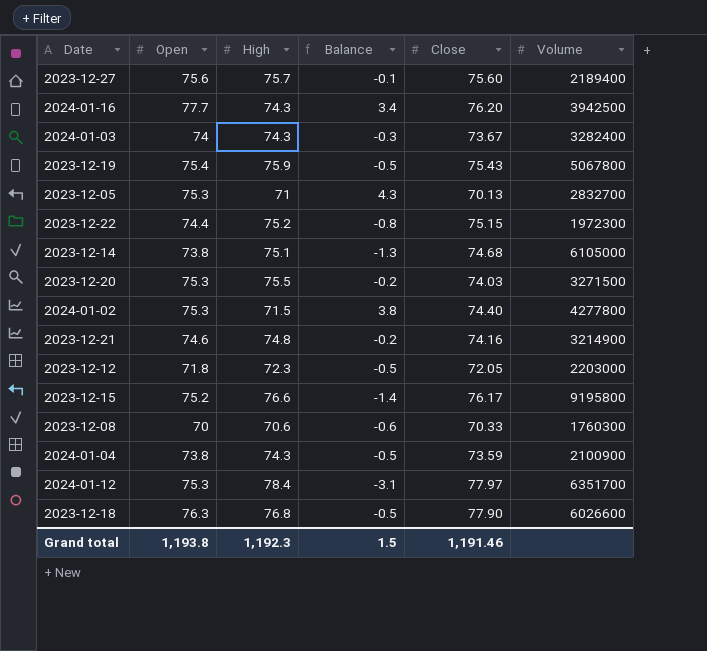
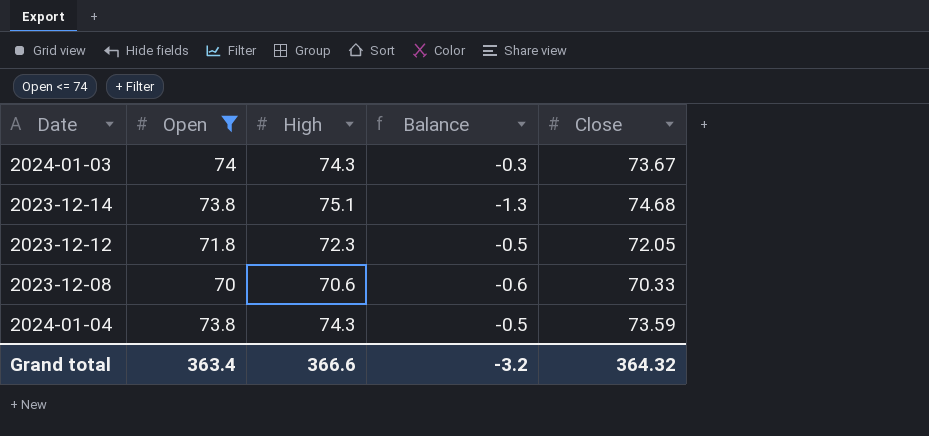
filter: none -> Open <= 74
column Volume | position: 6 -> none
Grand total | Open: 1,193.8 -> 363.4
Grand total | High: 1,192.3 -> 366.6
Grand total | Balance: 1.5 -> -3.2
Grand total | Close: 1,191.46 -> 364.32

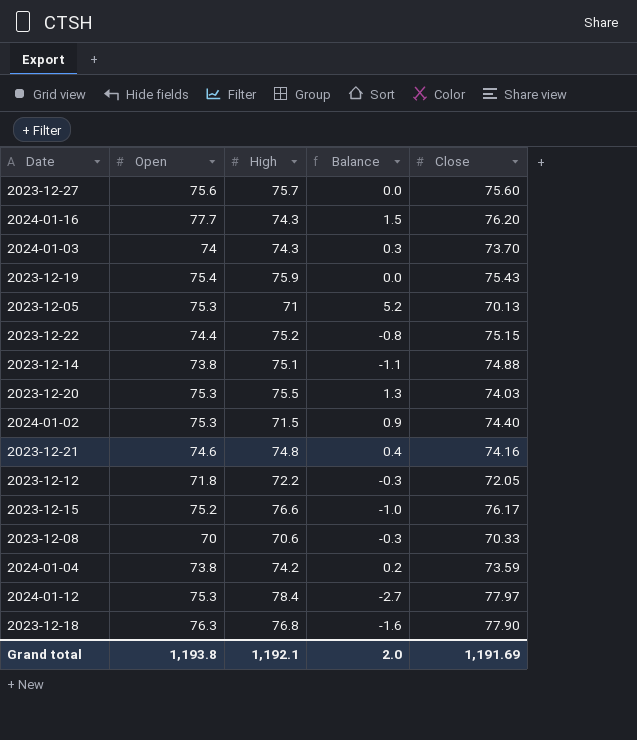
filter: Open <= 74 -> none
column Balance | formula: [Open] - [High] -> [Open] - [Close]
2024-01-03 | Close: 73.67 -> 73.70
2023-12-14 | Close: 74.68 -> 74.88
2023-12-12 | High: 72.3 -> 72.2
2024-01-04 | High: 74.3 -> 74.2
Grand total | Open: 363.4 -> 1,193.8
Grand total | High: 366.6 -> 1,192.1
Grand total | Balance: -3.2 -> 2.0
Grand total | Close: 364.32 -> 1,191.69

